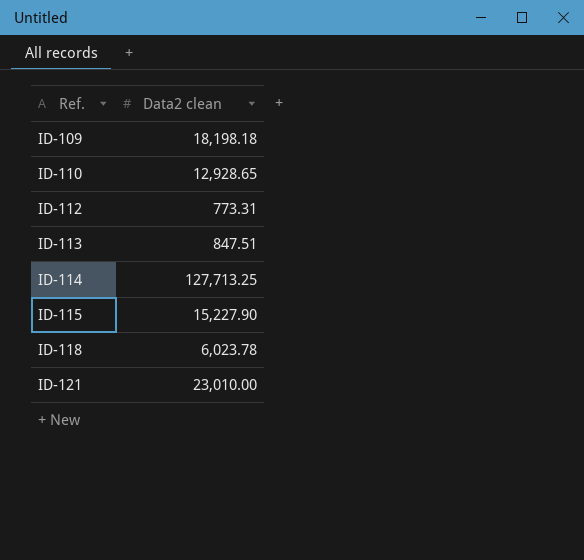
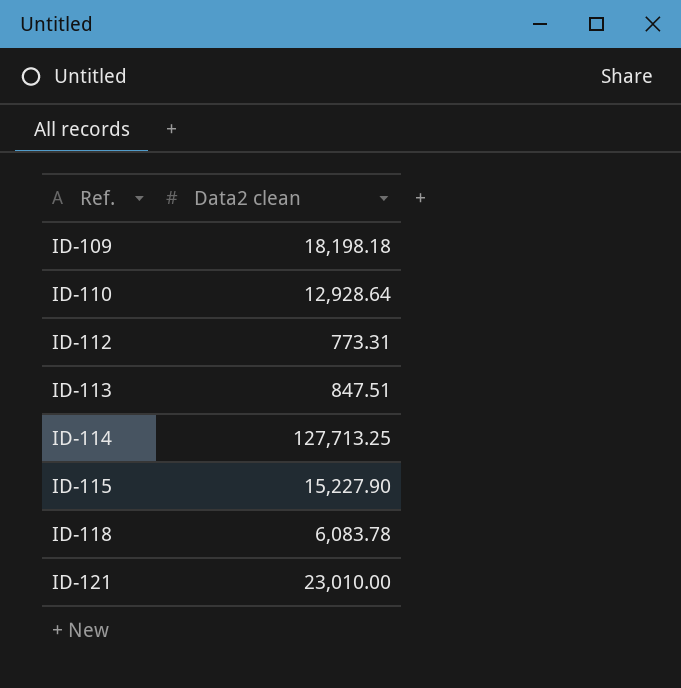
ID-110 | Data2 clean: 12,928.65 -> 12,928.64
ID-118 | Data2 clean: 6,023.78 -> 6,083.78

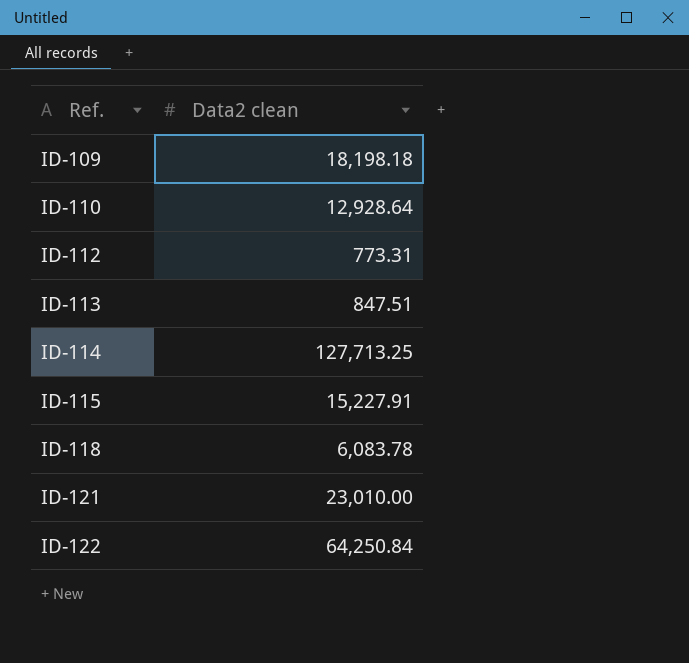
ID-115 | Data2 clean: 15,227.90 -> 15,227.91
row ID-122: none -> 64,250.84

